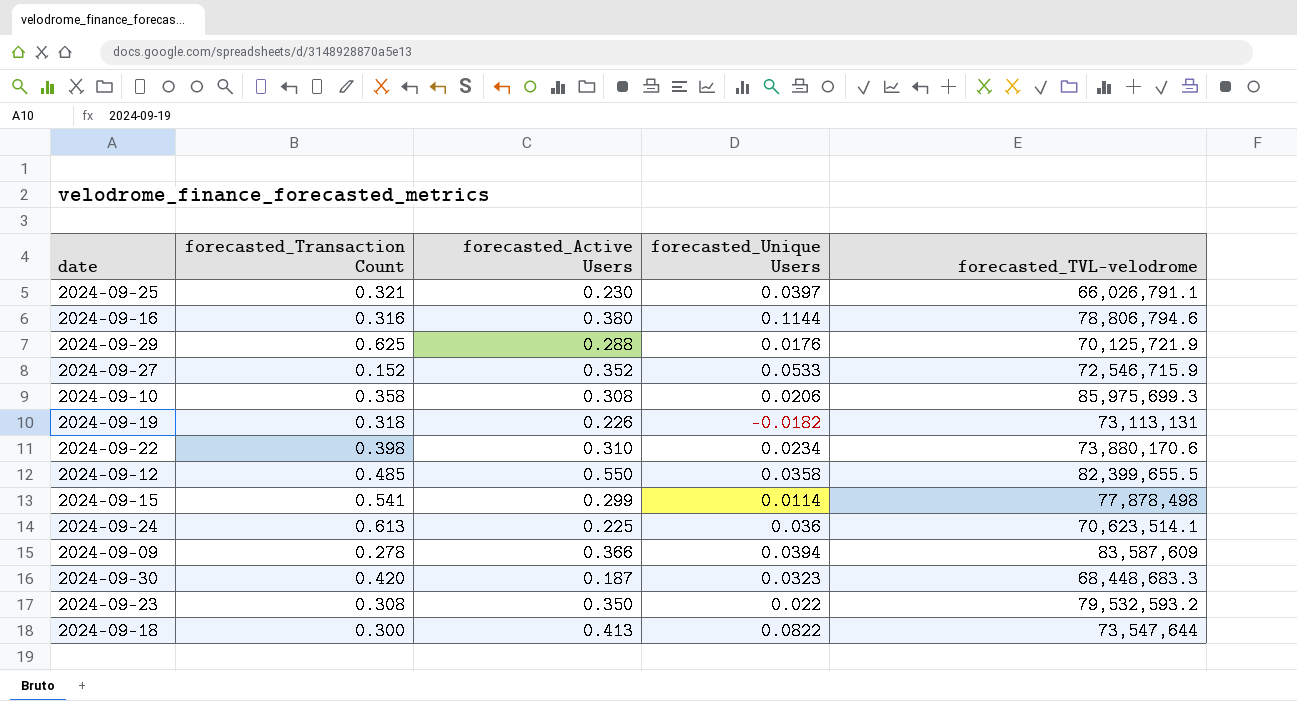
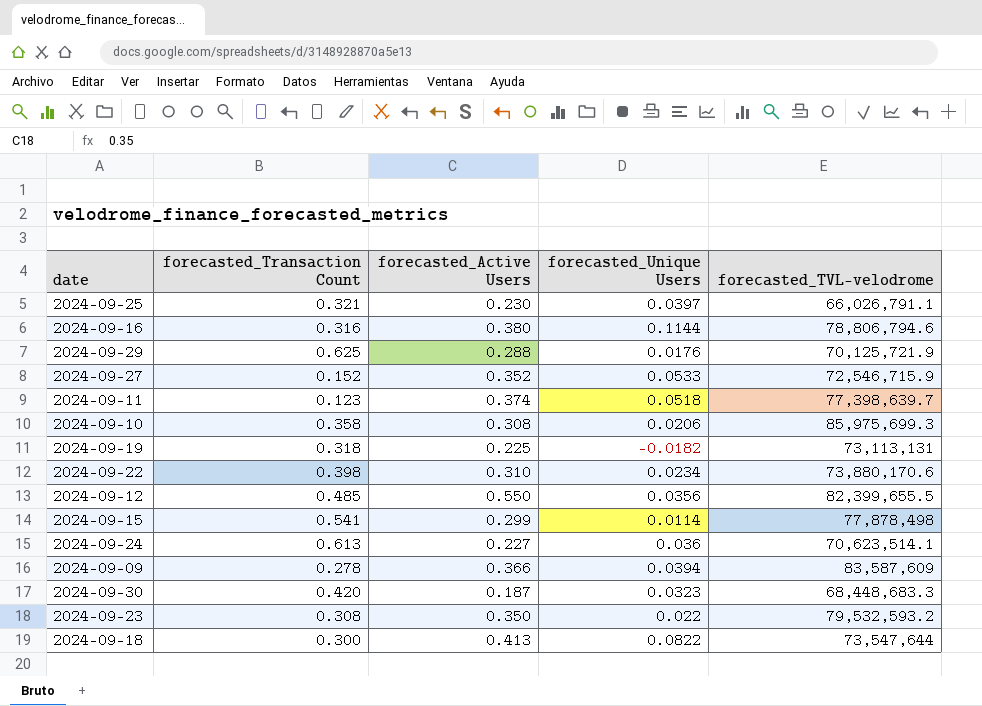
row 2024-09-11: none -> 0.123 | 0.374 | 0.0518 | 77,398,639.7
2024-09-19 | forecasted_Active Users: 0.226 -> 0.225
2024-09-12 | forecasted_Unique Users: 0.0358 -> 0.0356
2024-09-24 | forecasted_Active Users: 0.225 -> 0.227

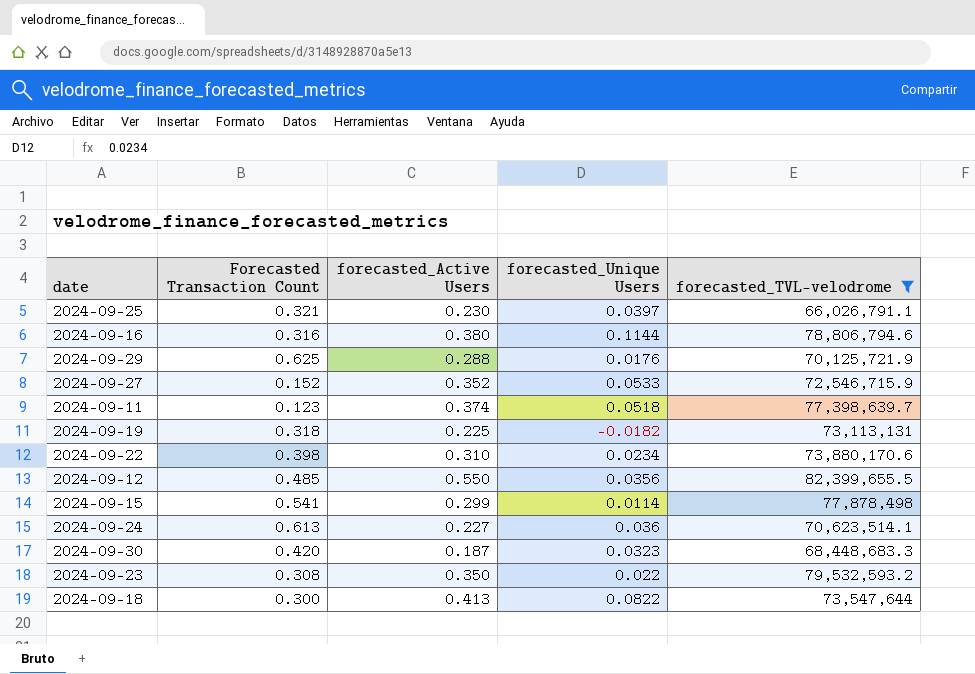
filter: none -> forecasted_TVL-velodrome <= 82,399,655.5
column name: forecasted_Transaction Count -> Forecasted Transaction Count

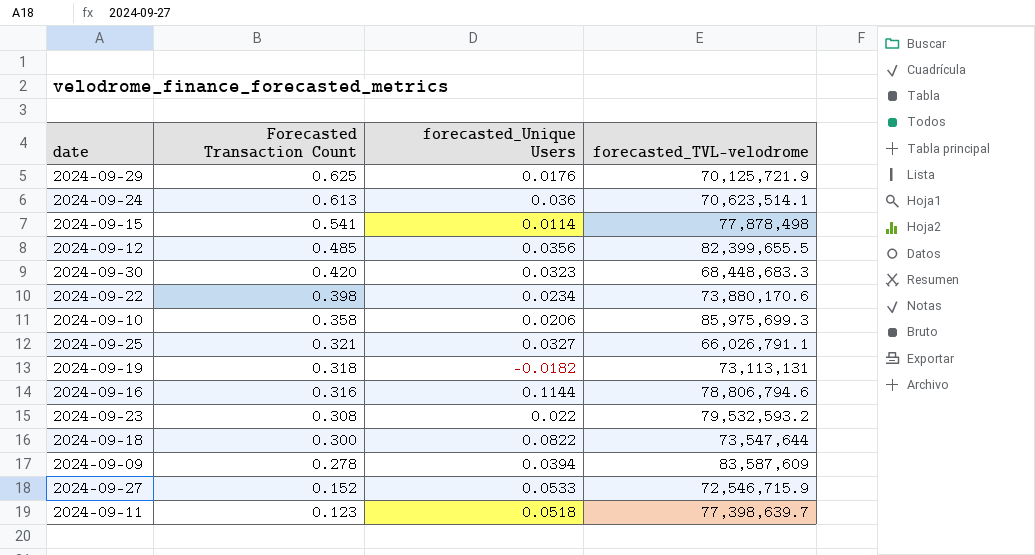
filter: forecasted_TVL-velodrome <= 82,399,655.5 -> none
row order: none -> Forecasted Transaction Count descending
column forecasted_Active Users | position: 3 -> none
2024-09-25 | forecasted_Unique Users: 0.0397 -> 0.0327

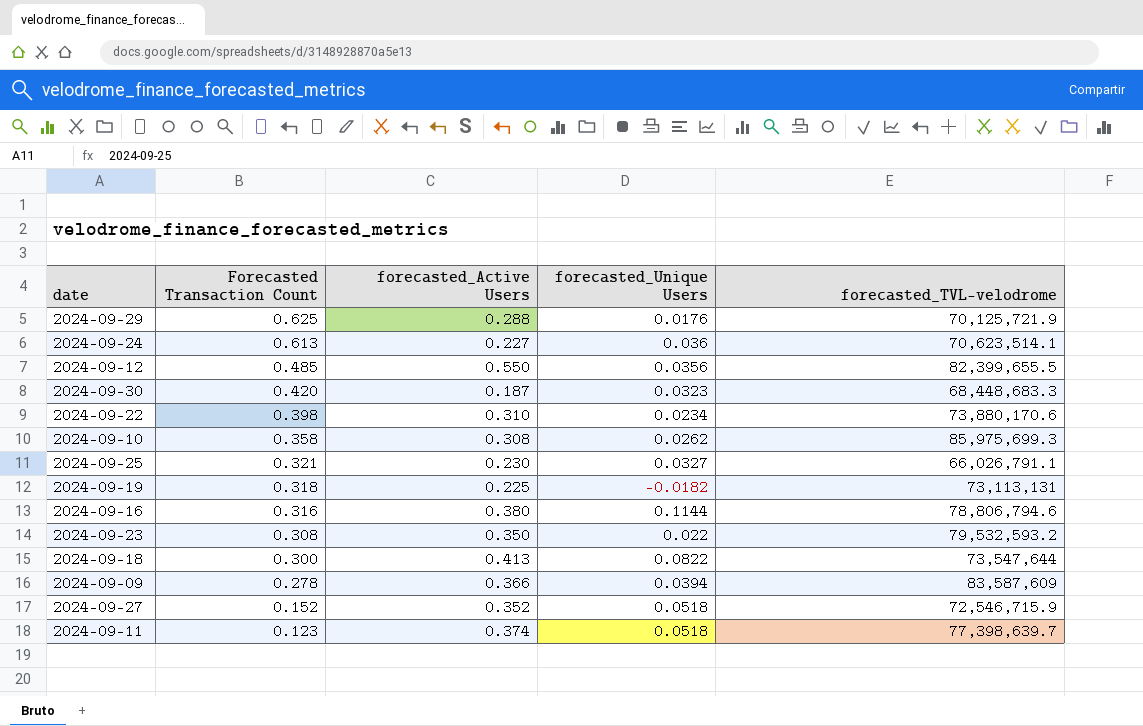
column forecasted_Active Users | position: none -> 3
row 2024-09-15: 0.541 | 0.0114 | 77,878,498 -> none
2024-09-10 | forecasted_Unique Users: 0.0206 -> 0.0262
2024-09-27 | forecasted_Unique Users: 0.0533 -> 0.0518

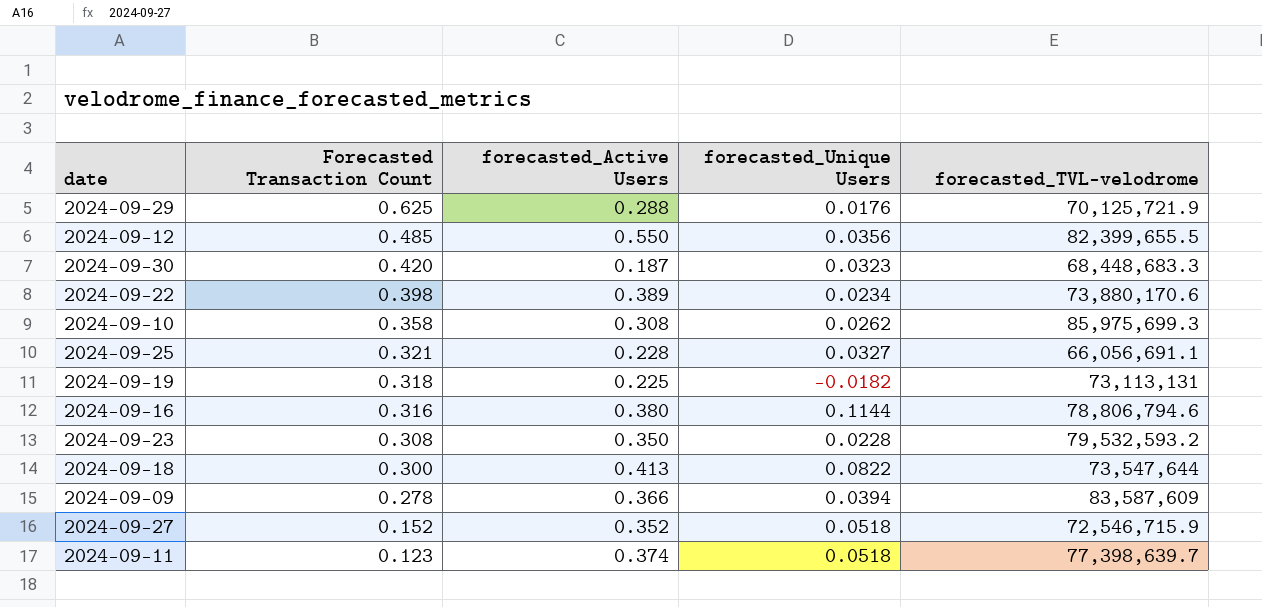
row 2024-09-24: 0.613 | 0.227 | 0.036 | 70,623,514.1 -> none
2024-09-22 | forecasted_Active Users: 0.310 -> 0.389
2024-09-25 | forecasted_Active Users: 0.230 -> 0.228
2024-09-25 | forecasted_TVL-velodrome: 66,026,791.1 -> 66,056,691.1
2024-09-23 | forecasted_Unique Users: 0.022 -> 0.0228

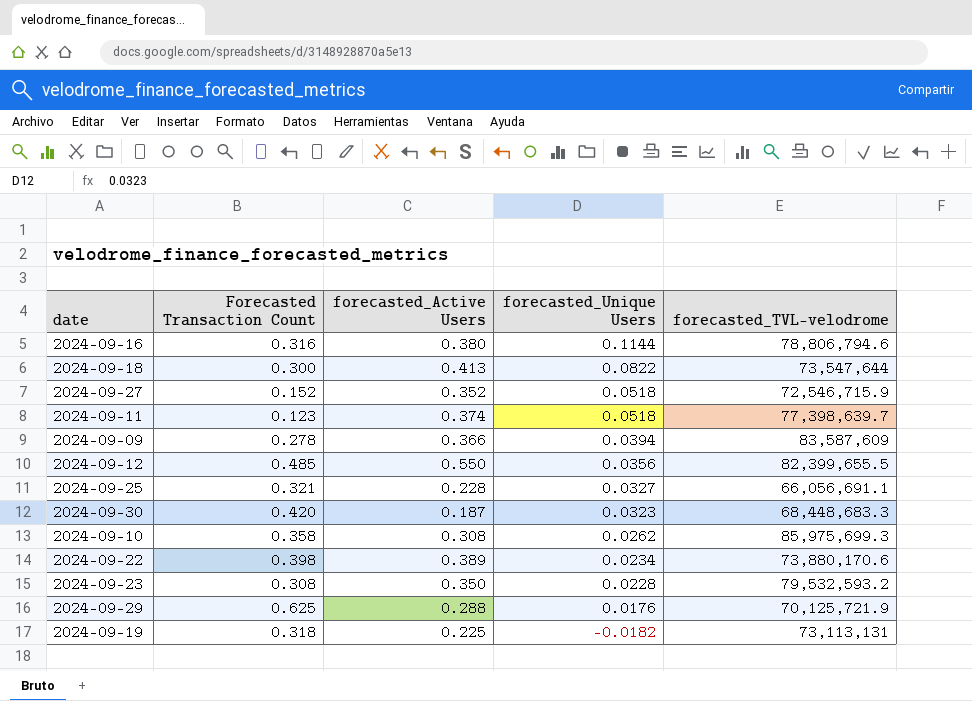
row order: Forecasted Transaction Count descending -> forecasted_Unique Users descending

